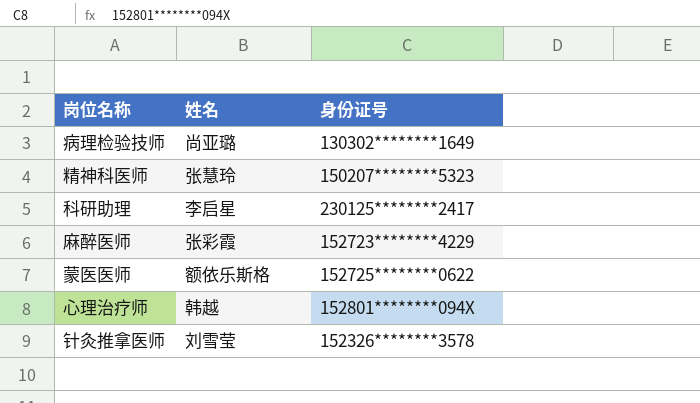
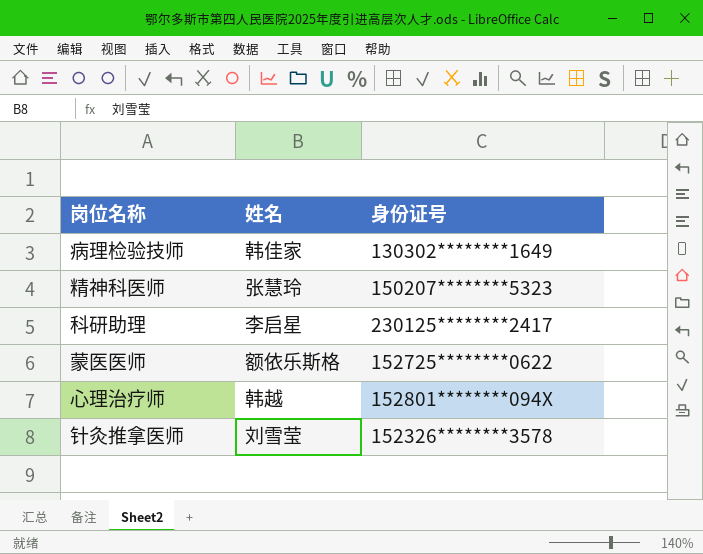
row 麻醉医师: 张彩霞 | 152723********4229 -> none
病理检验技师 | 姓名: 尚亚璐 -> 韩佳家

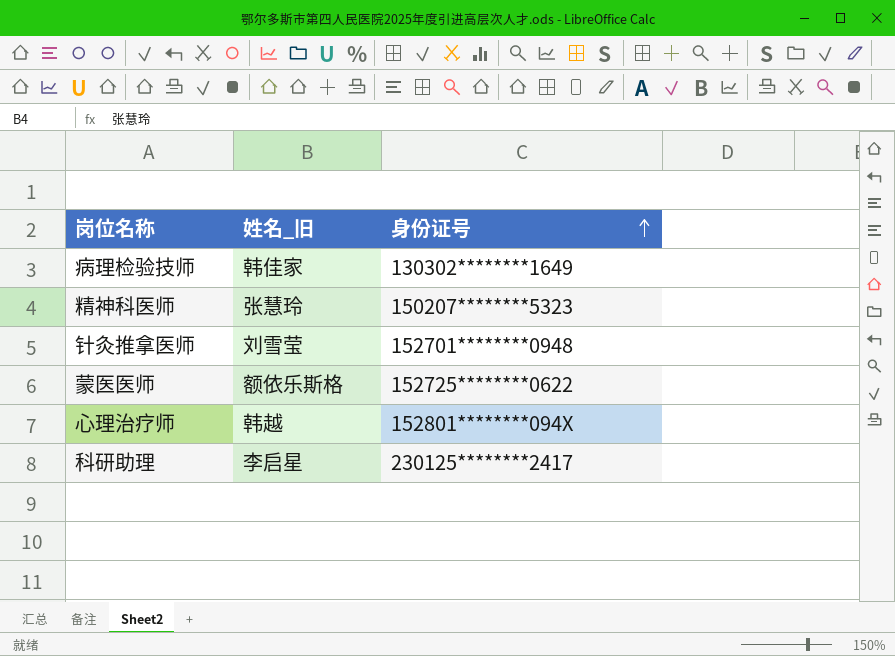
row order: none -> 身份证号 ascending
column name: 姓名 -> 姓名_旧
针灸推拿医师 | 身份证号: 152326********3578 -> 152701********0948

